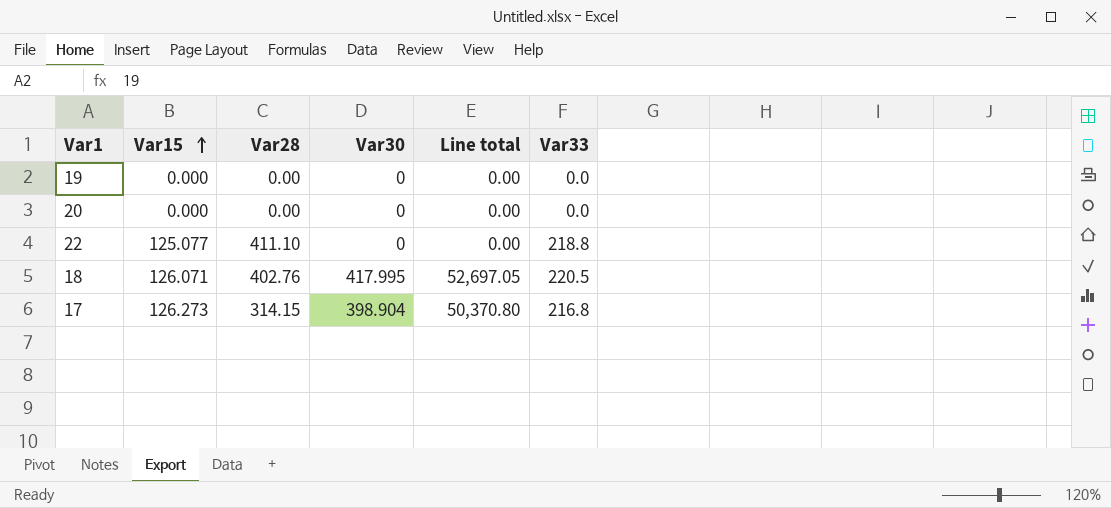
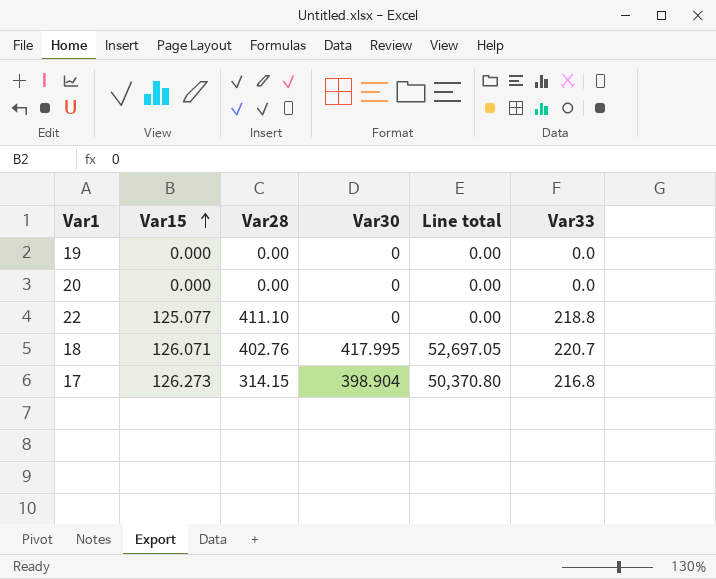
18 | Var33: 220.5 -> 220.7

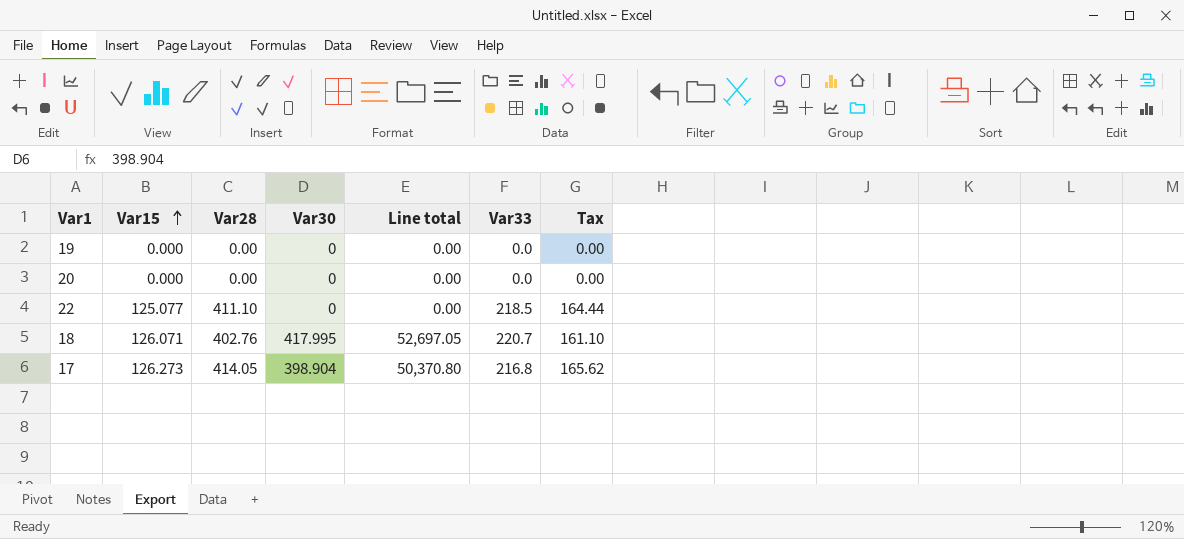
column Tax | formula: none -> [Var28] * 0.4
22 | Var33: 218.8 -> 218.5
17 | Var28: 314.15 -> 414.05

